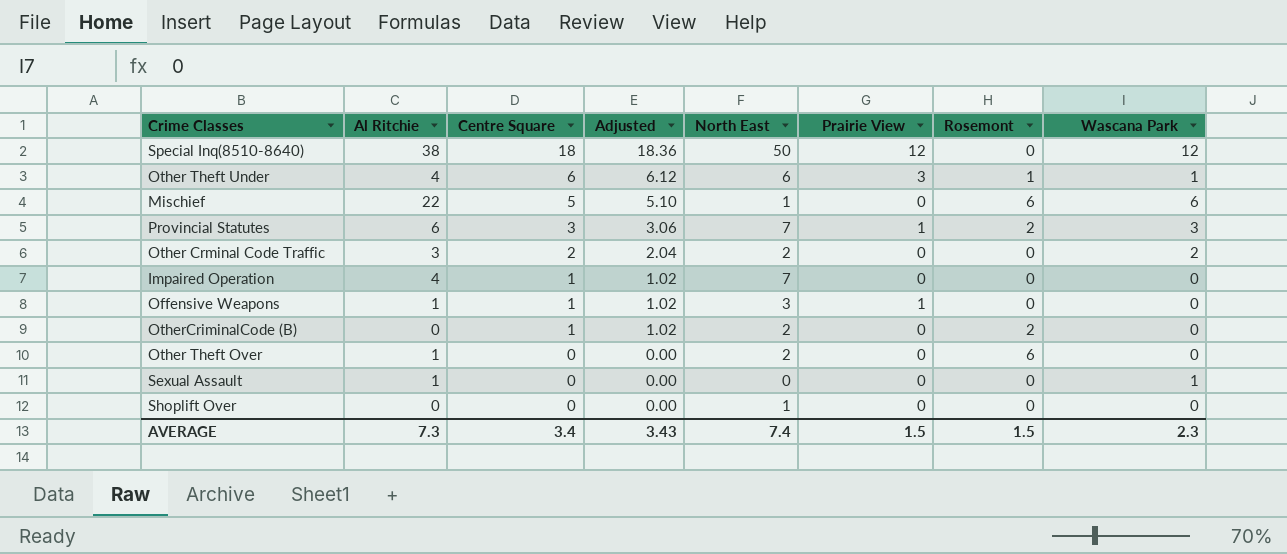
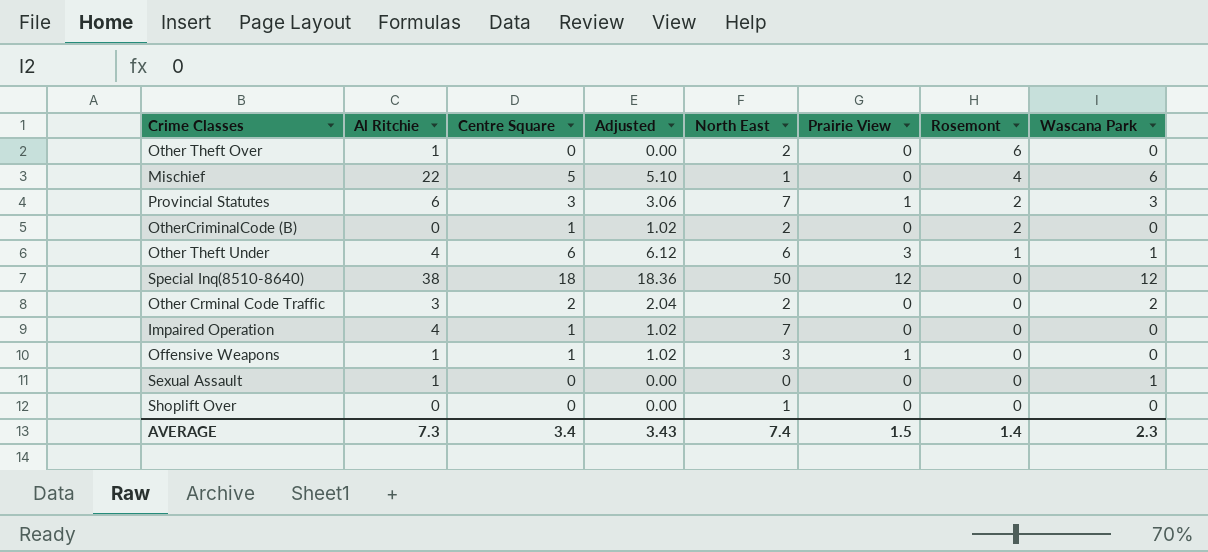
row order: Centre Square descending -> Rosemont descending
Mischief | Rosemont: 6 -> 4
AVERAGE | Rosemont: 1.5 -> 1.4

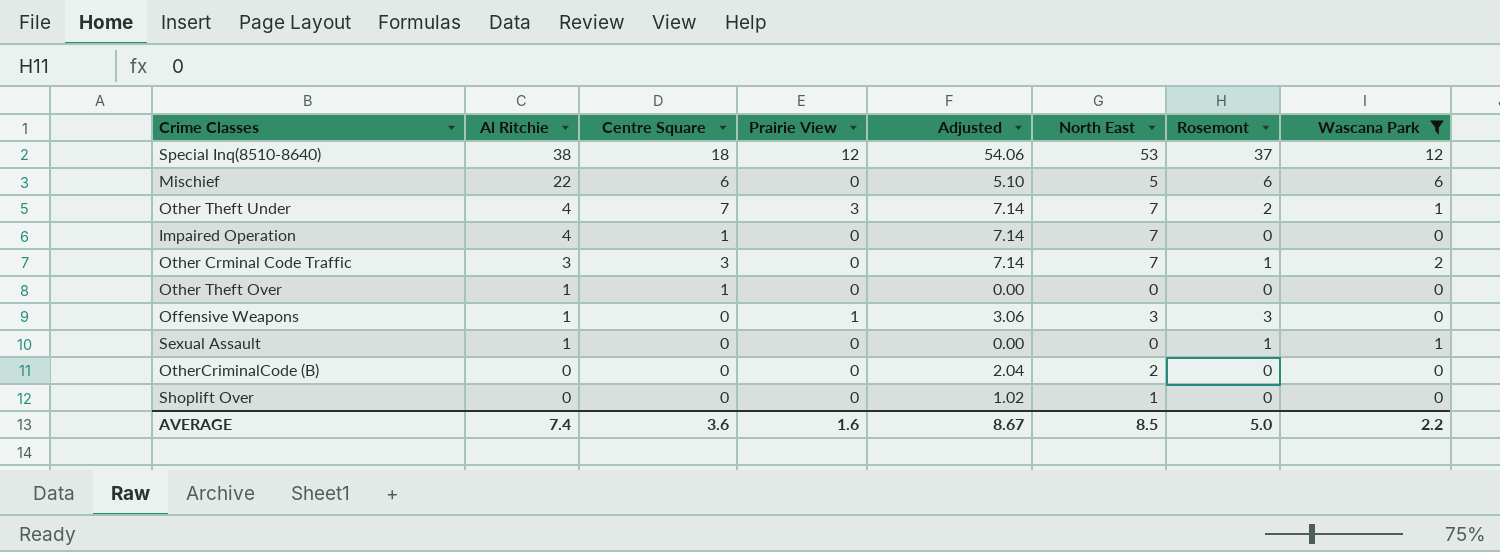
filter: none -> Wascana Park != 3
row order: Rosemont descending -> Al Ritchie descending
column Prairie View | position: 6 -> 4
column Adjusted | formula: [Centre Square] * 1.02 -> [North East] * 1.02
Special Inq(8510-8640) | North East: 50 -> 53
Special Inq(8510-8640) | Rosemont: 0 -> 37
Mischief | Centre Square: 5 -> 6
Mischief | North East: 1 -> 5
Mischief | Rosemont: 4 -> 6
Other Theft Under | Centre Square: 6 -> 7
Other Theft Under | North East: 6 -> 7
Other Theft Under | Rosemont: 1 -> 2
Other Crminal Code Traffic | Centre Square: 2 -> 3
Other Crminal Code Traffic | North East: 2 -> 7
Other Crminal Code Traffic | Rosemont: 0 -> 1
Other Theft Over | Centre Square: 0 -> 1
Other Theft Over | North East: 2 -> 0
Other Theft Over | Rosemont: 6 -> 0
Offensive Weapons | Centre Square: 1 -> 0
Offensive Weapons | Rosemont: 0 -> 3
Sexual Assault | Rosemont: 0 -> 1
OtherCriminalCode (B) | Centre Square: 1 -> 0
OtherCriminalCode (B) | Rosemont: 2 -> 0
AVERAGE | Al Ritchie: 7.3 -> 7.4
AVERAGE | Centre Square: 3.4 -> 3.6
AVERAGE | Prairie View: 1.5 -> 1.6
AVERAGE | Adjusted: 3.43 -> 8.67
AVERAGE | North East: 7.4 -> 8.5
AVERAGE | Rosemont: 1.4 -> 5.0
AVERAGE | Wascana Park: 2.3 -> 2.2

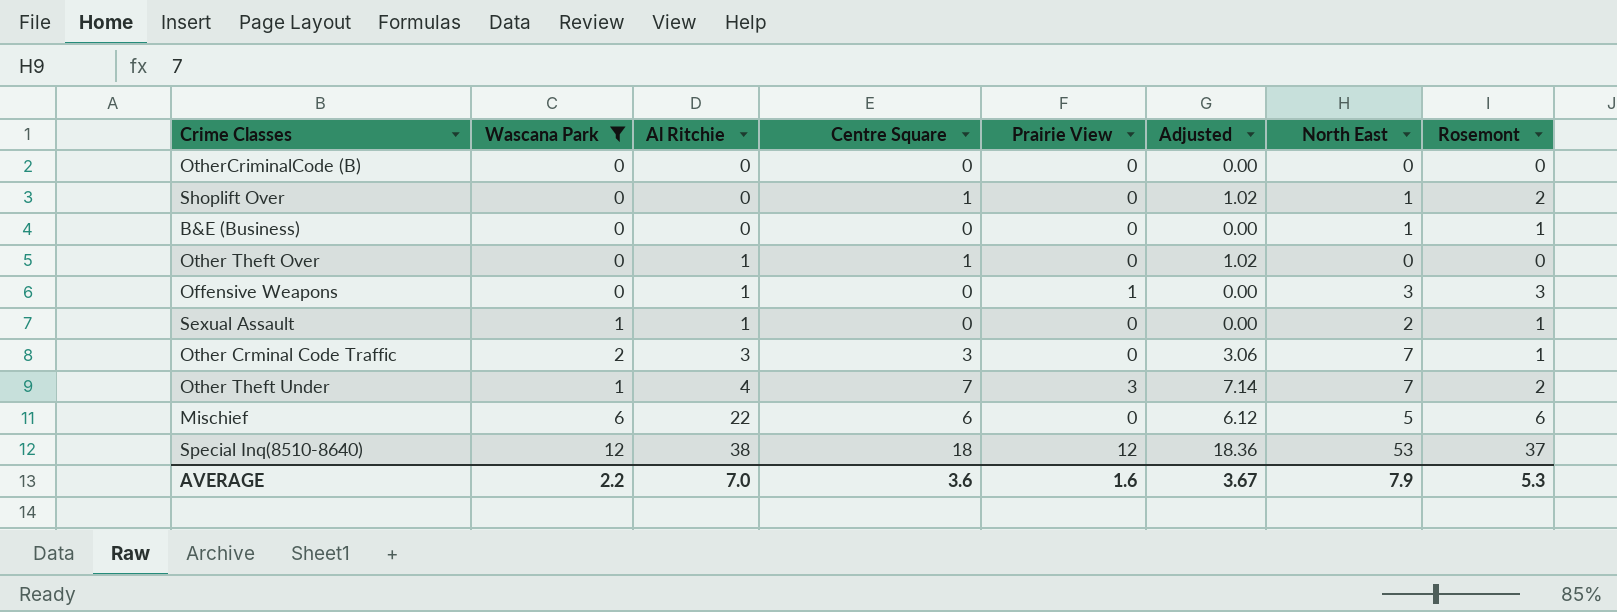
row order: Al Ritchie descending -> Al Ritchie ascending
column Wascana Park | position: 8 -> 2
column Adjusted | formula: [North East] * 1.02 -> [Centre Square] * 1.02
row Impaired Operation: 4 | 1 | 0 | 7.14 | 7 | 0 | 0 -> none
OtherCriminalCode (B) | North East: 2 -> 0
Shoplift Over | Centre Square: 0 -> 1
Shoplift Over | Rosemont: 0 -> 2
row B&E (Business): none -> 0 | 0 | 0 | 0 | 0.00 | 1 | 1
Sexual Assault | North East: 0 -> 2
AVERAGE | Al Ritchie: 7.4 -> 7.0
AVERAGE | Adjusted: 8.67 -> 3.67
AVERAGE | North East: 8.5 -> 7.9
AVERAGE | Rosemont: 5.0 -> 5.3

